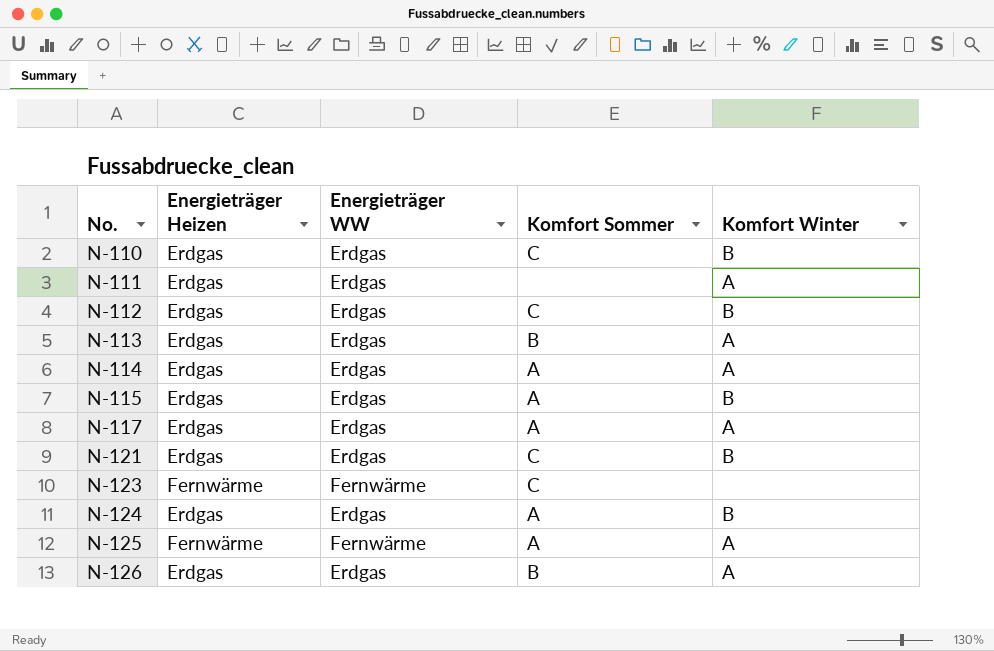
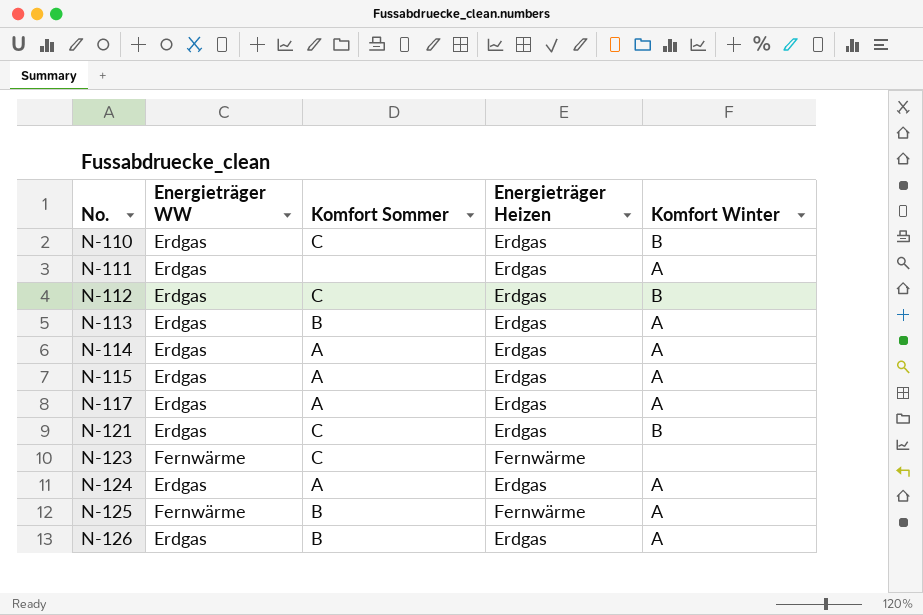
column Energieträger Heizen | position: 2 -> 4
N-115 | Komfort Winter: B -> A
N-124 | Komfort Winter: B -> A
N-125 | Komfort Sommer: A -> B

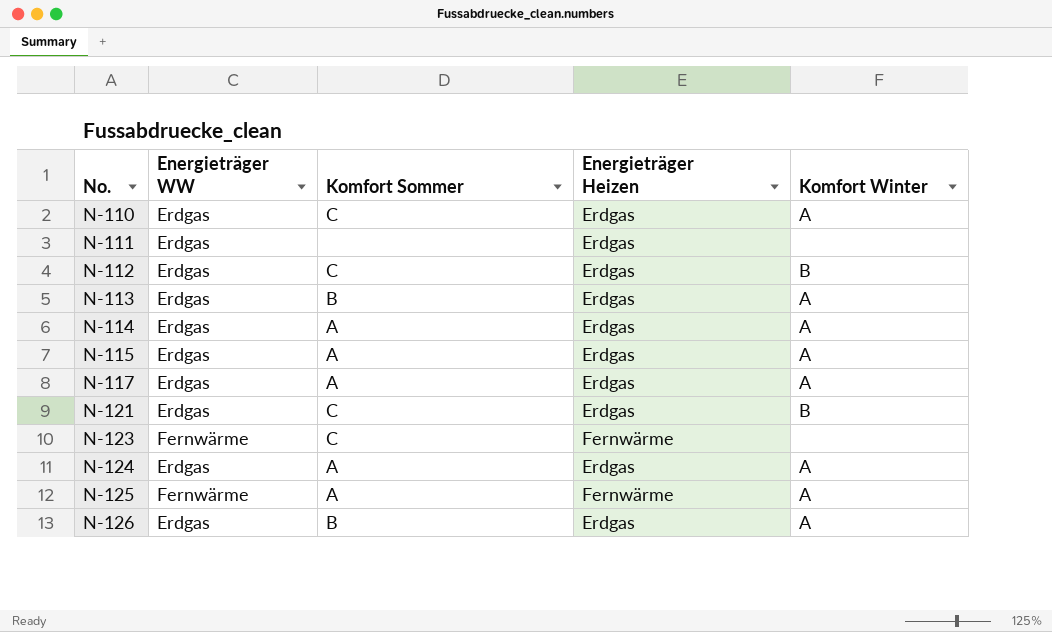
N-110 | Komfort Winter: B -> A
N-111 | Komfort Winter: A -> none
N-125 | Komfort Sommer: B -> A

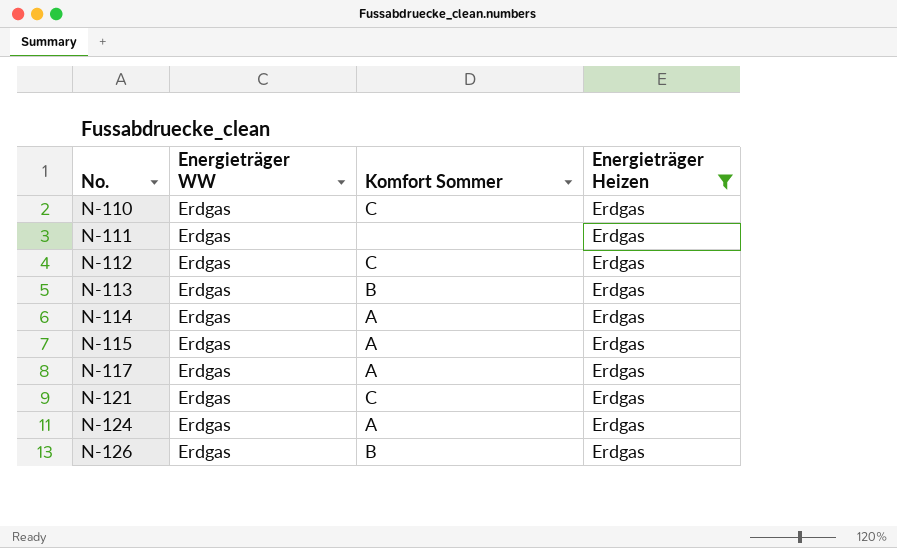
filter: none -> Energieträger Heizen = Erdgas
column Komfort Winter | position: 5 -> none

